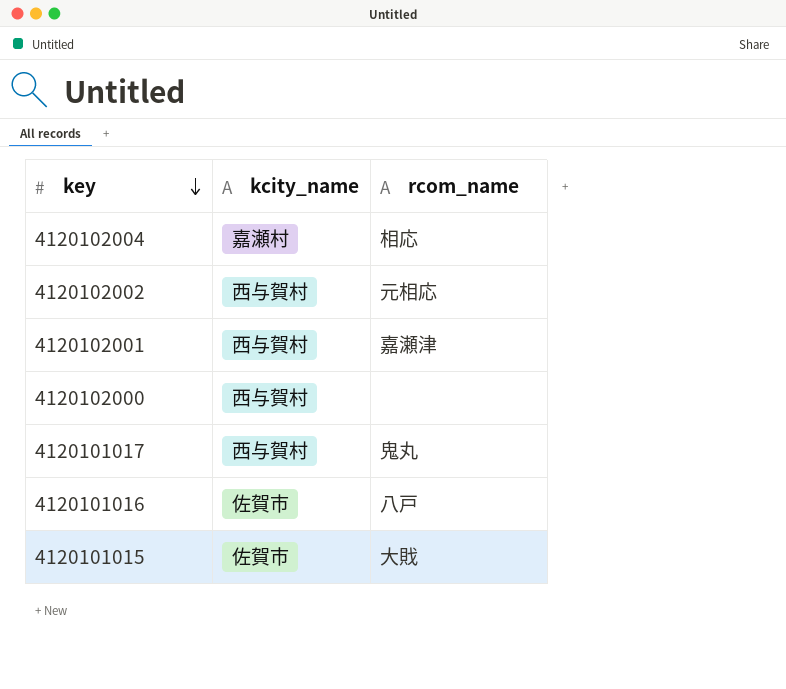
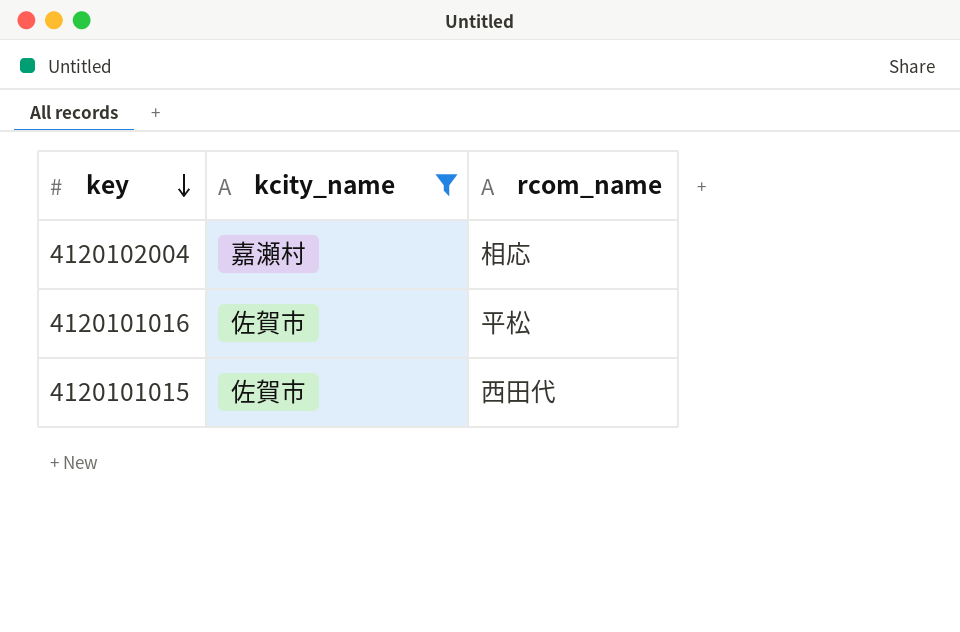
filter: none -> kcity_name != 西与賀村
4120101016 | rcom_name: 八戸 -> 平松
4120101015 | rcom_name: 大戝 -> 西田代

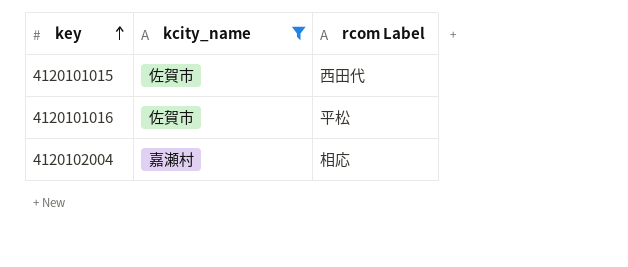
row order: key descending -> key ascending
column name: rcom_name -> rcom Label

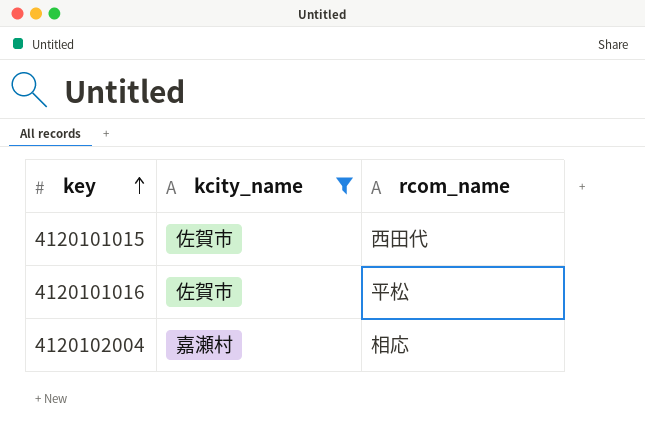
column name: rcom Label -> rcom_name

